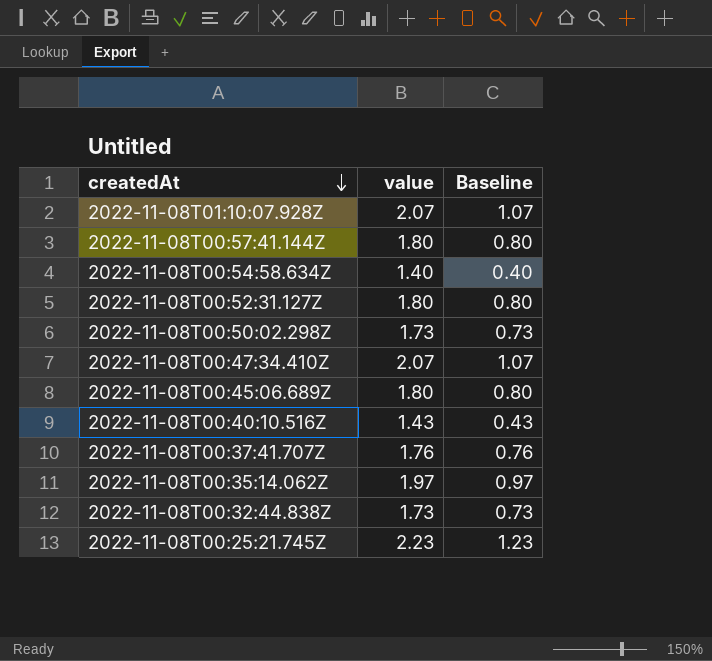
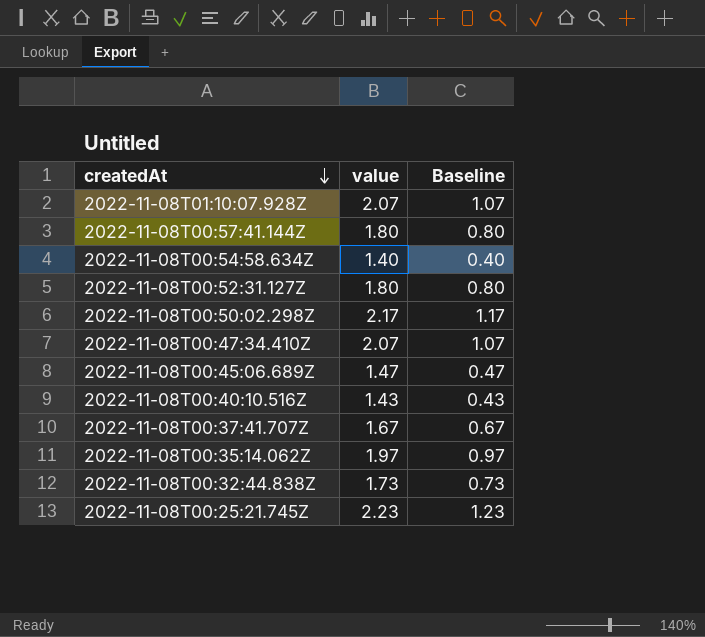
2022-11-08T00:50:02.298Z | value: 1.73 -> 2.17
2022-11-08T00:50:02.298Z | Baseline: 0.73 -> 1.17
2022-11-08T00:45:06.689Z | value: 1.80 -> 1.47
2022-11-08T00:45:06.689Z | Baseline: 0.80 -> 0.47
2022-11-08T00:37:41.707Z | value: 1.76 -> 1.67
2022-11-08T00:37:41.707Z | Baseline: 0.76 -> 0.67

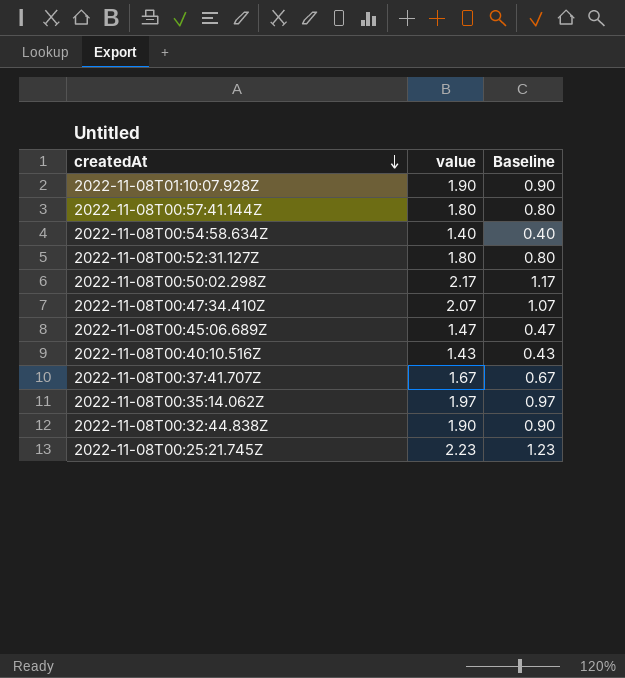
2022-11-08T01:10:07.928Z | value: 2.07 -> 1.90
2022-11-08T01:10:07.928Z | Baseline: 1.07 -> 0.90
2022-11-08T00:32:44.838Z | value: 1.73 -> 1.90
2022-11-08T00:32:44.838Z | Baseline: 0.73 -> 0.90

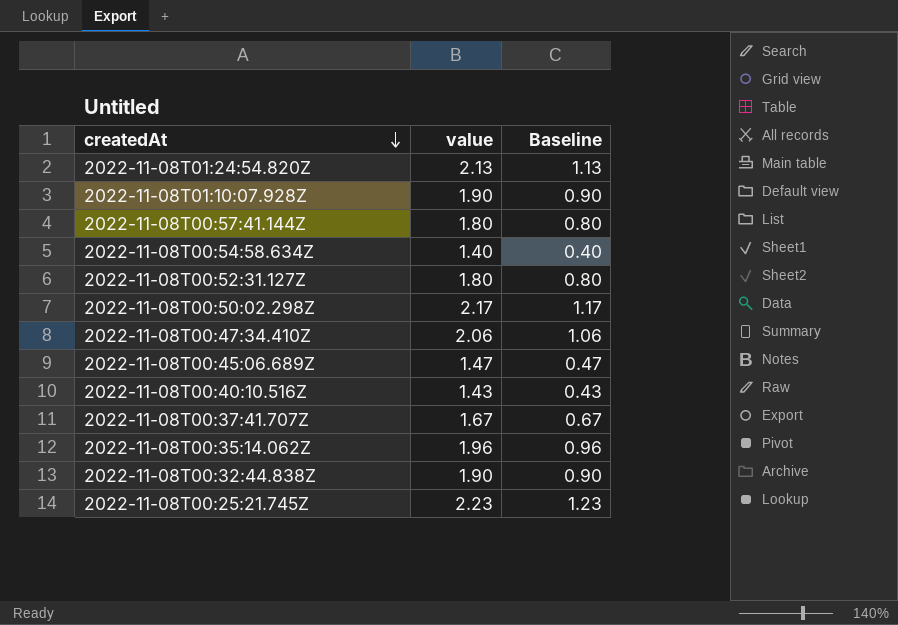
row 2022-11-08T01:24:54.820Z: none -> 2.13 | 1.13
2022-11-08T00:47:34.410Z | value: 2.07 -> 2.06
2022-11-08T00:47:34.410Z | Baseline: 1.07 -> 1.06
2022-11-08T00:35:14.062Z | value: 1.97 -> 1.96
2022-11-08T00:35:14.062Z | Baseline: 0.97 -> 0.96

